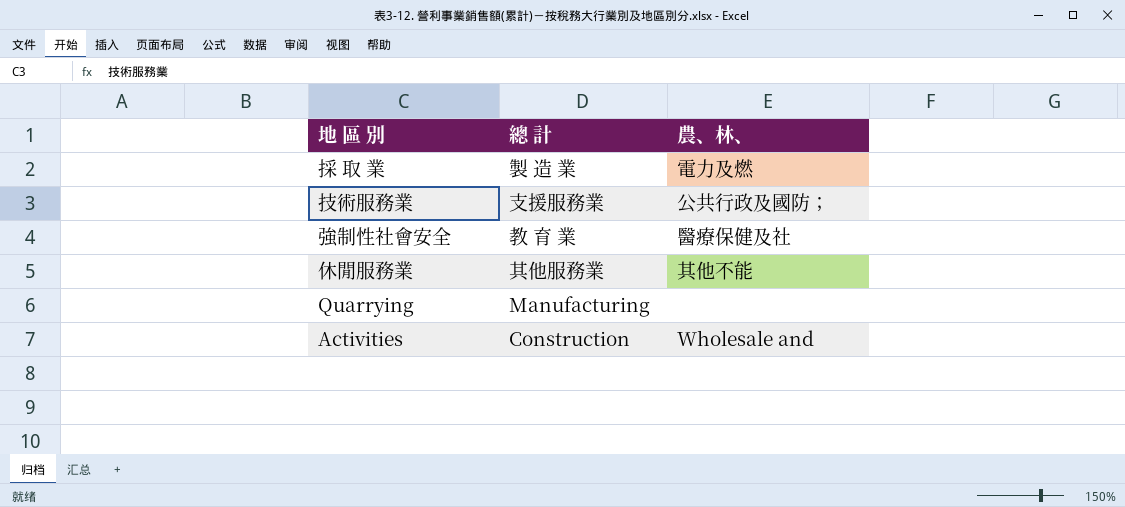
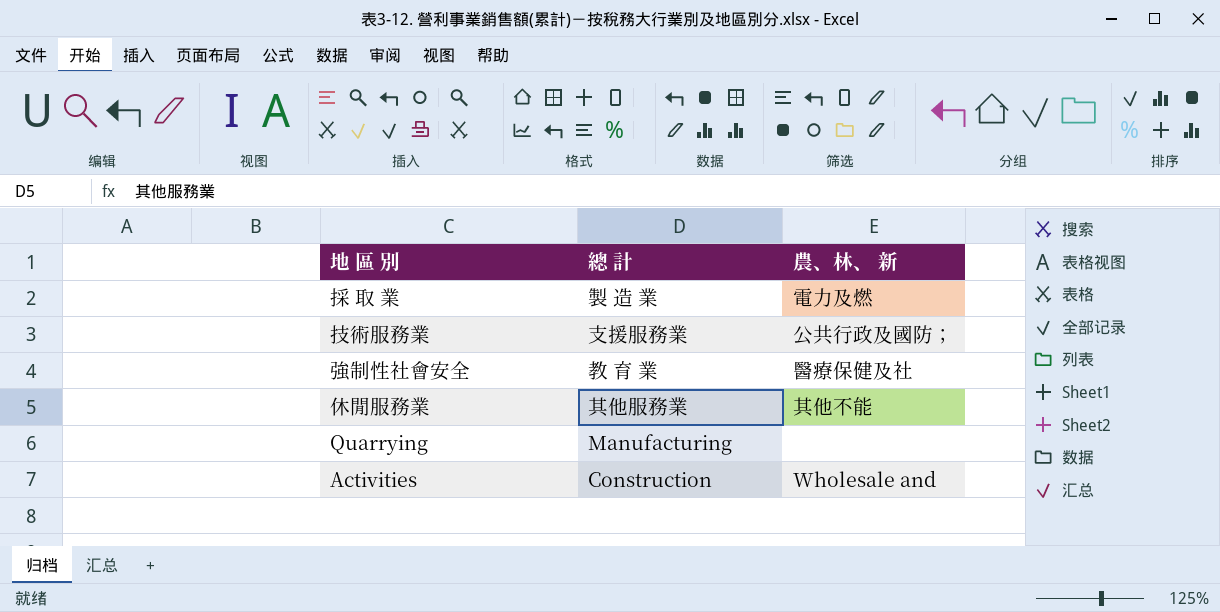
column name: 農、林、 -> 農、林、 新

